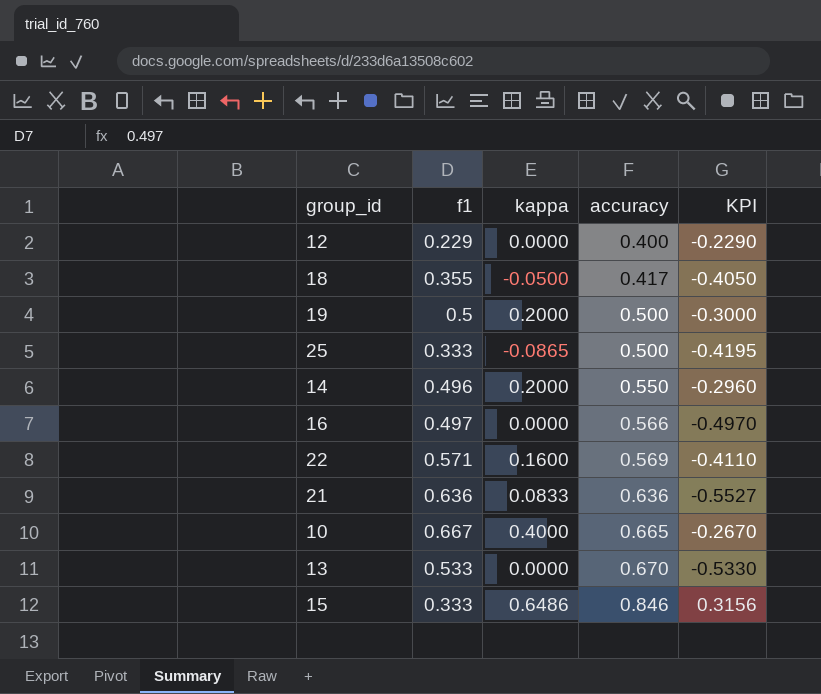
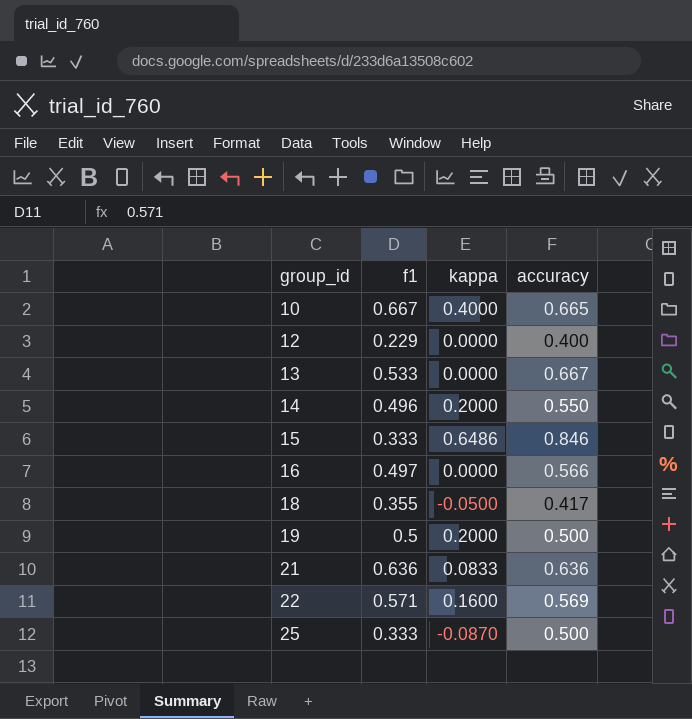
row order: accuracy ascending -> group_id ascending
column KPI | formula: [kappa] - [f1] -> none
13 | accuracy: 0.670 -> 0.667
25 | kappa: -0.0865 -> -0.0870

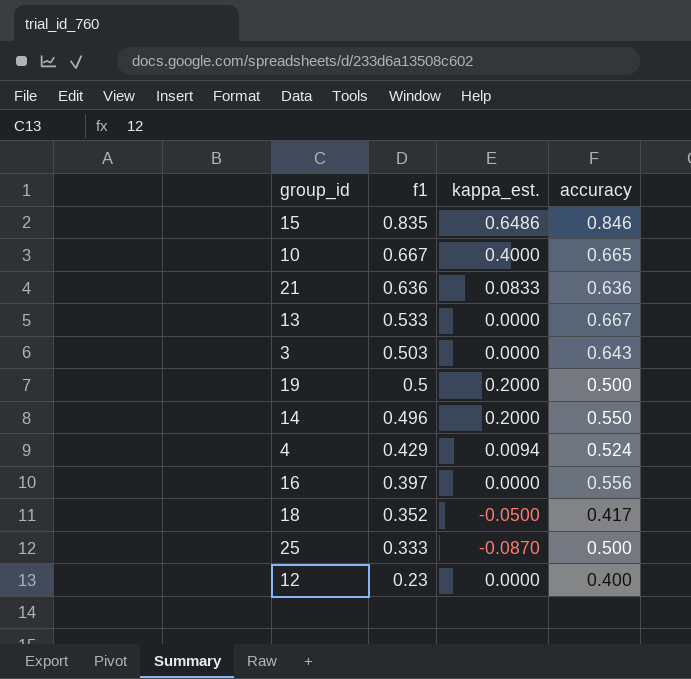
row order: group_id ascending -> f1 descending
column name: kappa -> kappa_est.
row 22: 0.571 | 0.1600 | 0.569 -> none
15 | f1: 0.333 -> 0.835
row 3: none -> 0.503 | 0.0000 | 0.643
row 4: none -> 0.429 | 0.0094 | 0.524
16 | f1: 0.497 -> 0.397
16 | accuracy: 0.566 -> 0.556
18 | f1: 0.355 -> 0.352
12 | f1: 0.229 -> 0.23

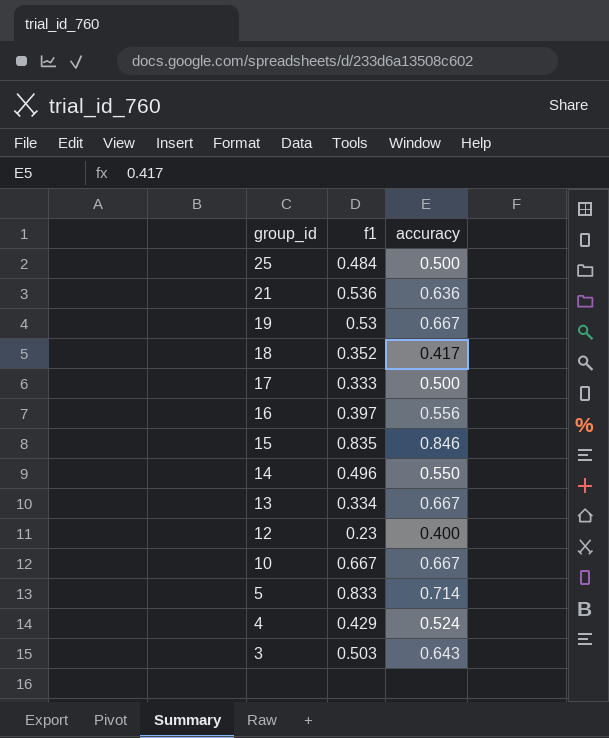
row order: f1 descending -> group_id descending
column kappa_est. | position: 3 -> none
25 | f1: 0.333 -> 0.484
21 | f1: 0.636 -> 0.536
19 | f1: 0.5 -> 0.53
19 | accuracy: 0.500 -> 0.667
row 17: none -> 0.333 | 0.500
13 | f1: 0.533 -> 0.334
10 | accuracy: 0.665 -> 0.667
row 5: none -> 0.833 | 0.714

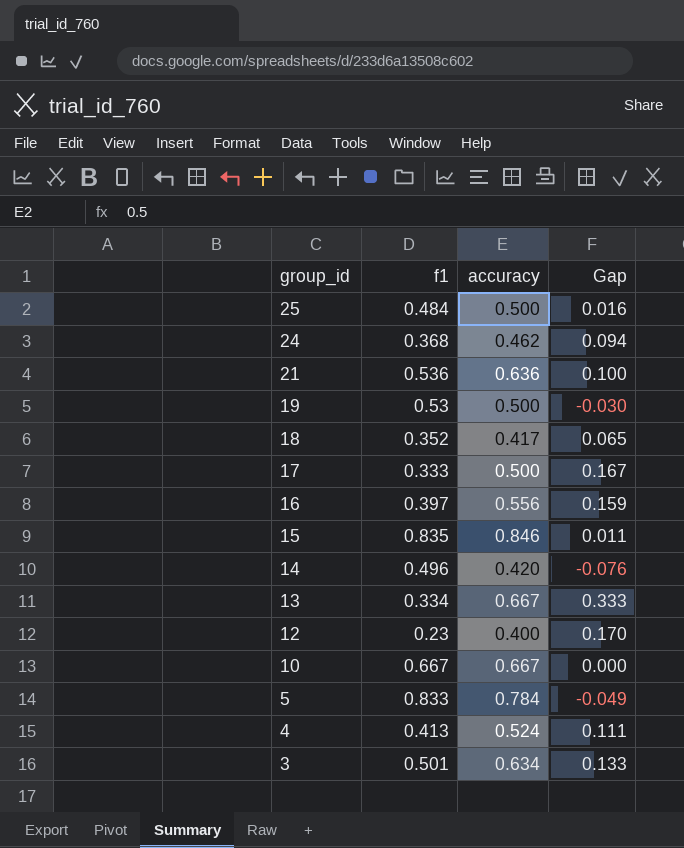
column Gap | formula: none -> [accuracy] - [f1]
row 24: none -> 0.368 | 0.462 | 0.094
19 | accuracy: 0.667 -> 0.500
14 | accuracy: 0.550 -> 0.420
5 | accuracy: 0.714 -> 0.784
4 | f1: 0.429 -> 0.413
3 | f1: 0.503 -> 0.501
3 | accuracy: 0.643 -> 0.634

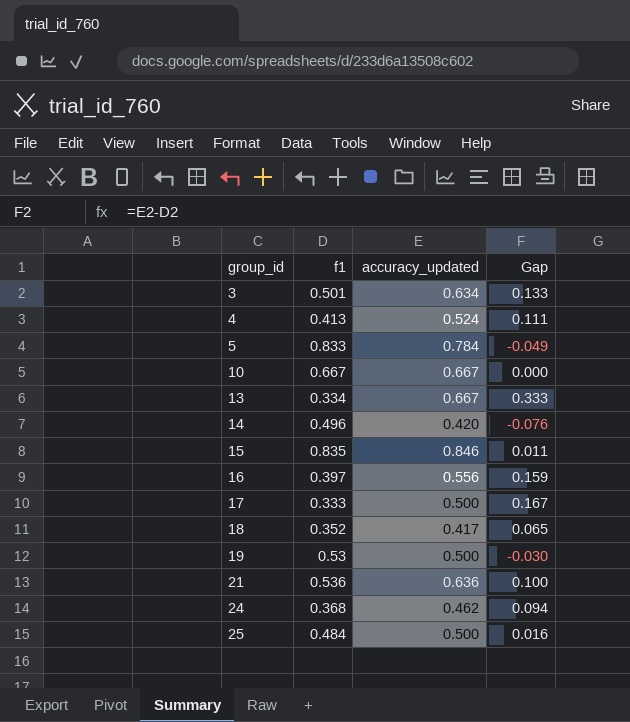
row order: group_id descending -> group_id ascending
column name: accuracy -> accuracy_updated
row 12: 0.23 | 0.400 | 0.170 -> none

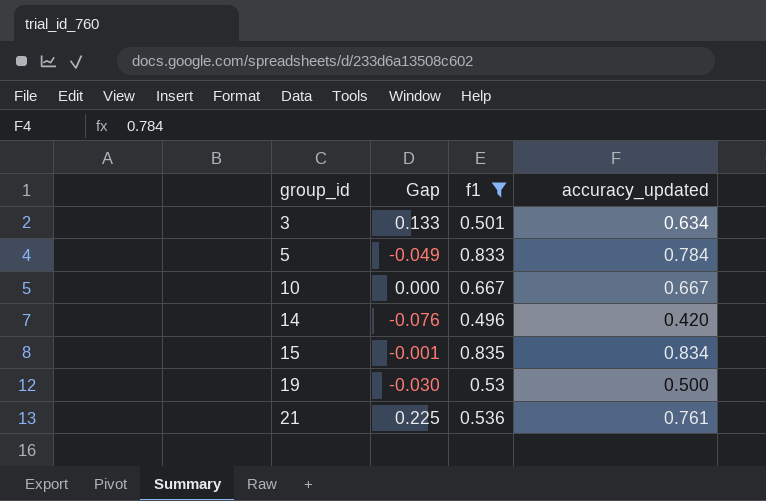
filter: none -> f1 >= 0.496
column Gap | position: 4 -> 2
15 | Gap: 0.011 -> -0.001
15 | accuracy_updated: 0.846 -> 0.834
21 | Gap: 0.100 -> 0.225
21 | accuracy_updated: 0.636 -> 0.761

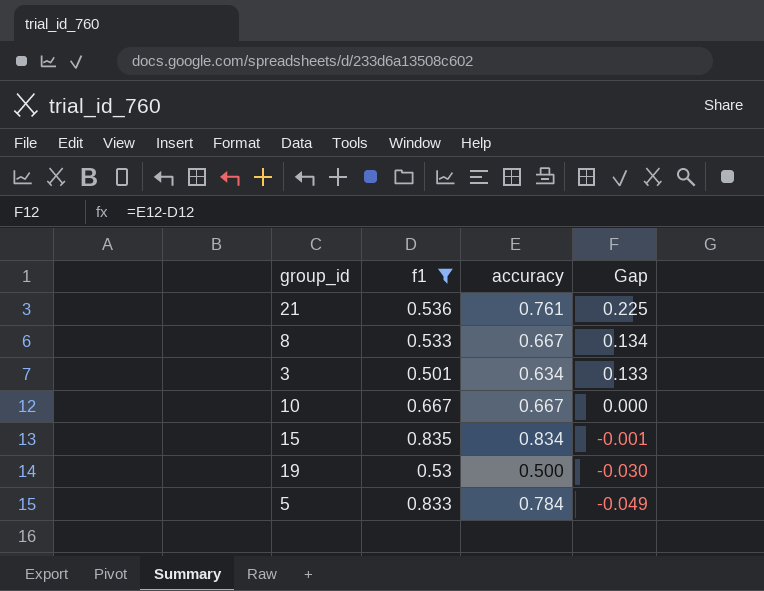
row order: group_id ascending -> Gap descending
column name: accuracy_updated -> accuracy
column Gap | position: 2 -> 4
row 14: -0.076 | 0.496 | 0.420 -> none
row 8: none -> 0.533 | 0.667 | 0.134

